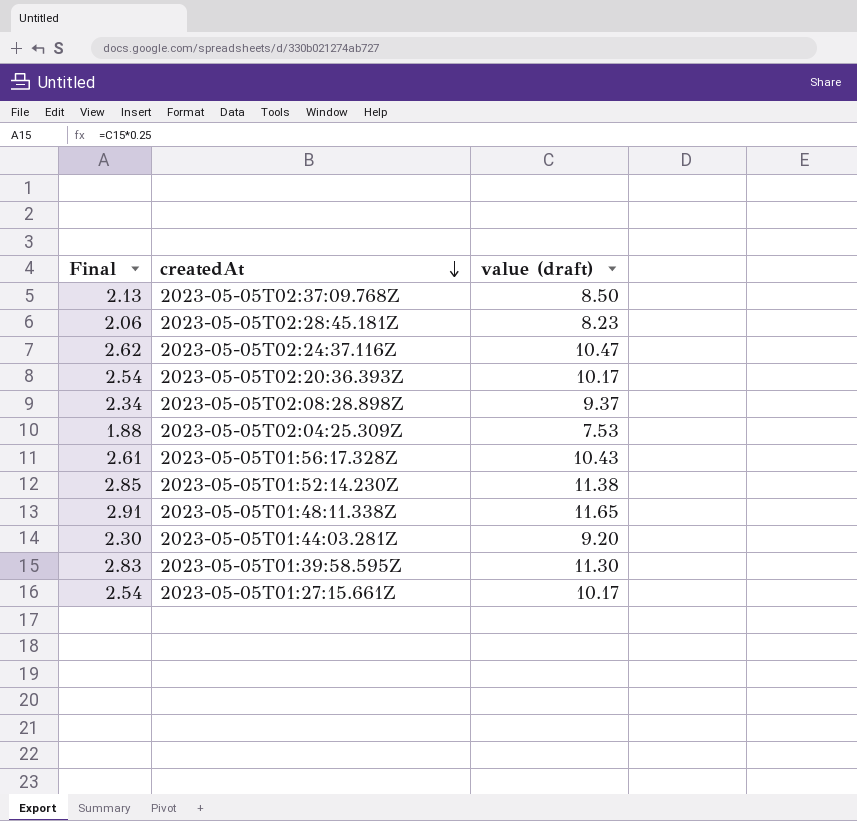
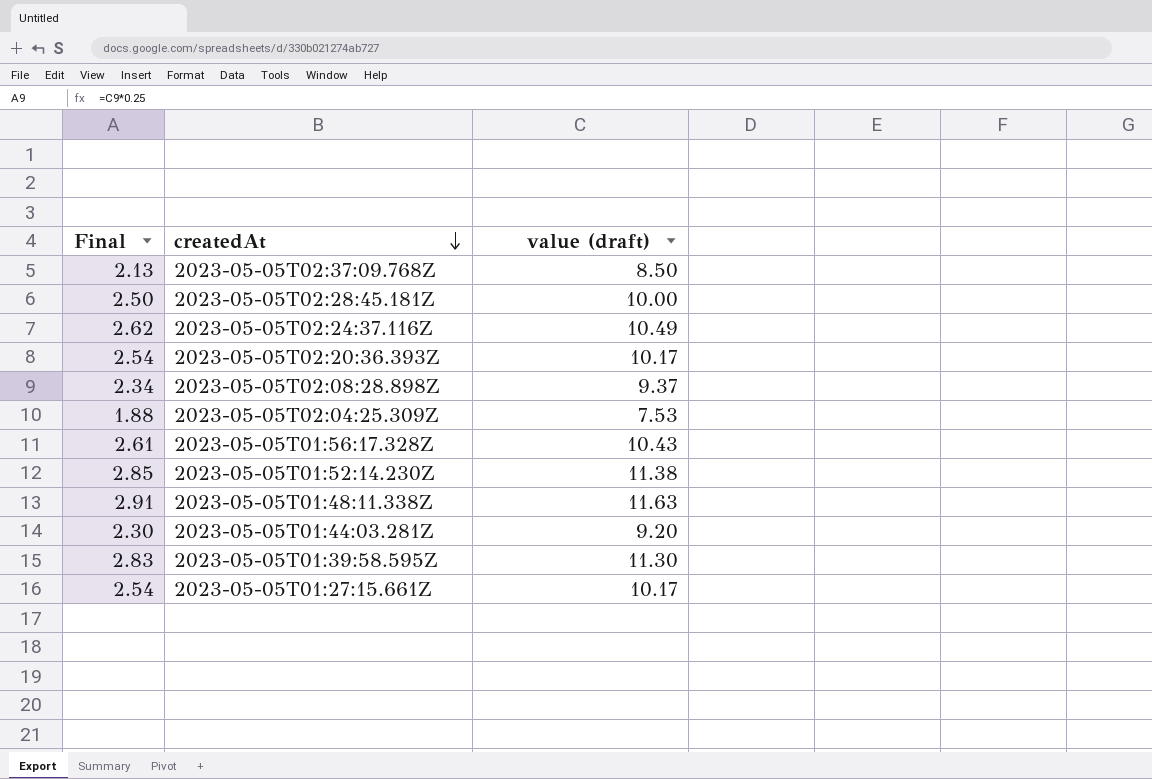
2023-05-05T02:28:45.181Z | Final: 2.06 -> 2.50
2023-05-05T02:28:45.181Z | value (draft): 8.23 -> 10.00
2023-05-05T02:24:37.116Z | value (draft): 10.47 -> 10.49
2023-05-05T01:48:11.338Z | value (draft): 11.65 -> 11.63

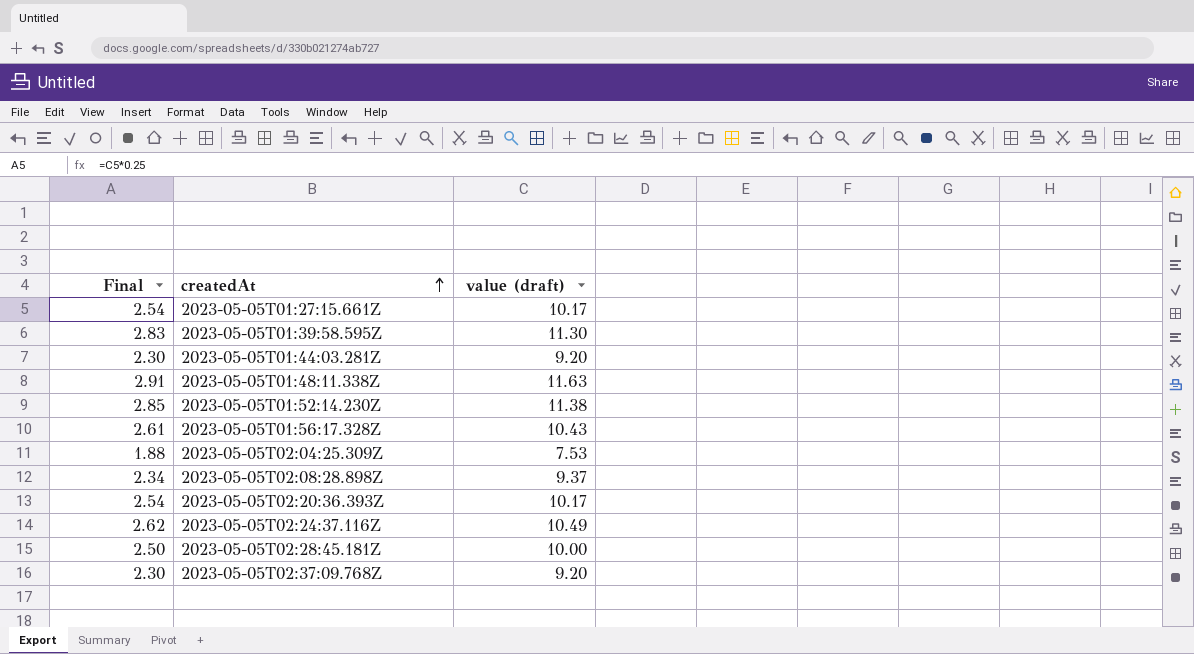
row order: createdAt descending -> createdAt ascending
2023-05-05T02:37:09.768Z | Final: 2.13 -> 2.30
2023-05-05T02:37:09.768Z | value (draft): 8.50 -> 9.20

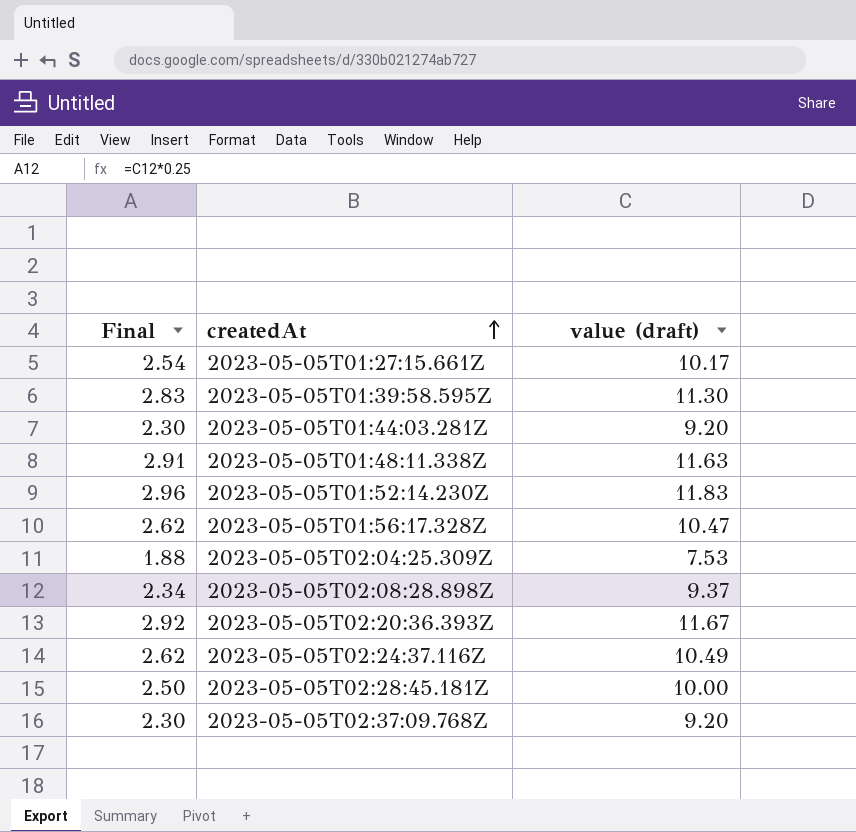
2023-05-05T01:52:14.230Z | Final: 2.85 -> 2.96
2023-05-05T01:52:14.230Z | value (draft): 11.38 -> 11.83
2023-05-05T01:56:17.328Z | Final: 2.61 -> 2.62
2023-05-05T01:56:17.328Z | value (draft): 10.43 -> 10.47
2023-05-05T02:20:36.393Z | Final: 2.54 -> 2.92
2023-05-05T02:20:36.393Z | value (draft): 10.17 -> 11.67

